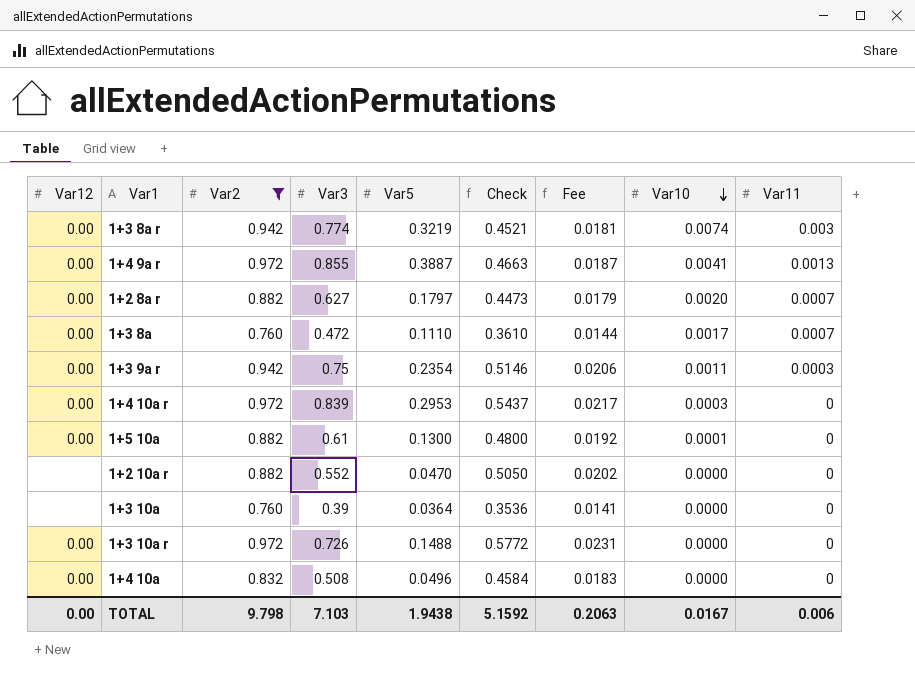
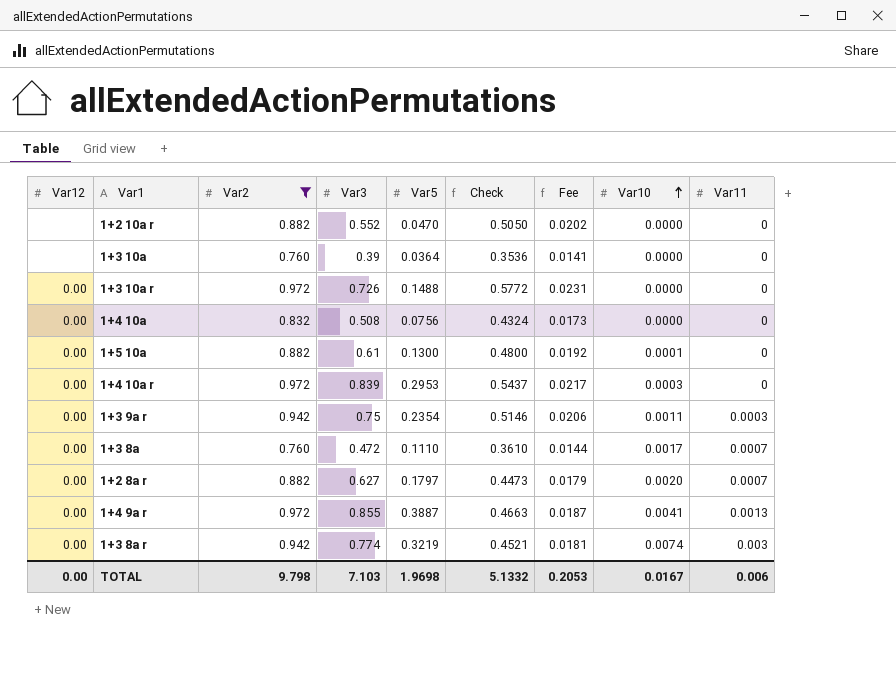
row order: Var10 descending -> Var10 ascending
1+4 10a | Var5: 0.0496 -> 0.0756
1+4 10a | Check: 0.4584 -> 0.4324
1+4 10a | Fee: 0.0183 -> 0.0173
TOTAL | Var5: 1.9438 -> 1.9698
TOTAL | Check: 5.1592 -> 5.1332
TOTAL | Fee: 0.2063 -> 0.2053

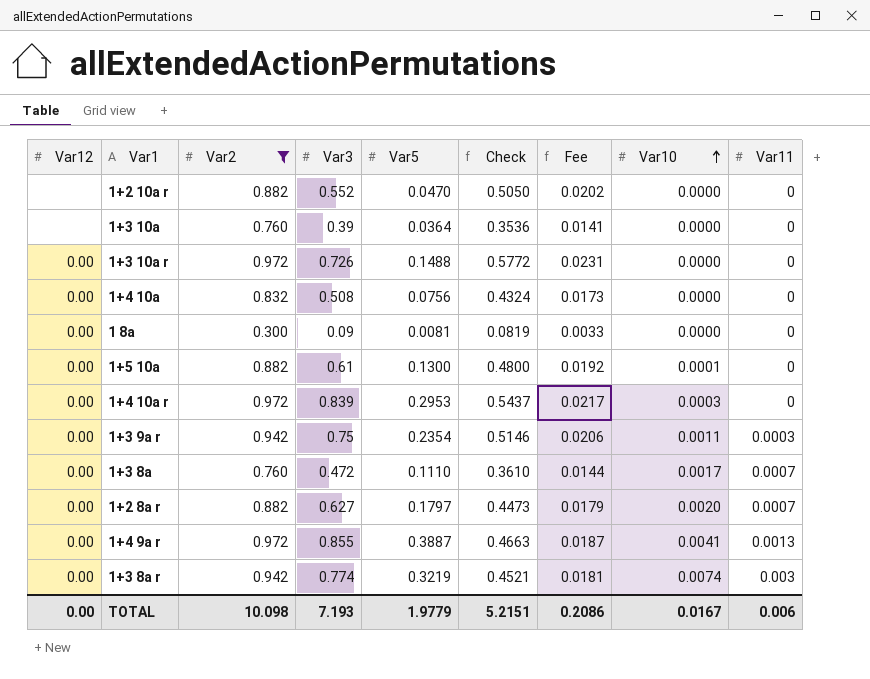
row 1 8a: none -> 0.00 | 0.300 | 0.09 | 0.0081 | 0.0819 | 0.0033 | 0.0000 | 0
TOTAL | Var2: 9.798 -> 10.098
TOTAL | Var3: 7.103 -> 7.193
TOTAL | Var5: 1.9698 -> 1.9779
TOTAL | Check: 5.1332 -> 5.2151
TOTAL | Fee: 0.2053 -> 0.2086

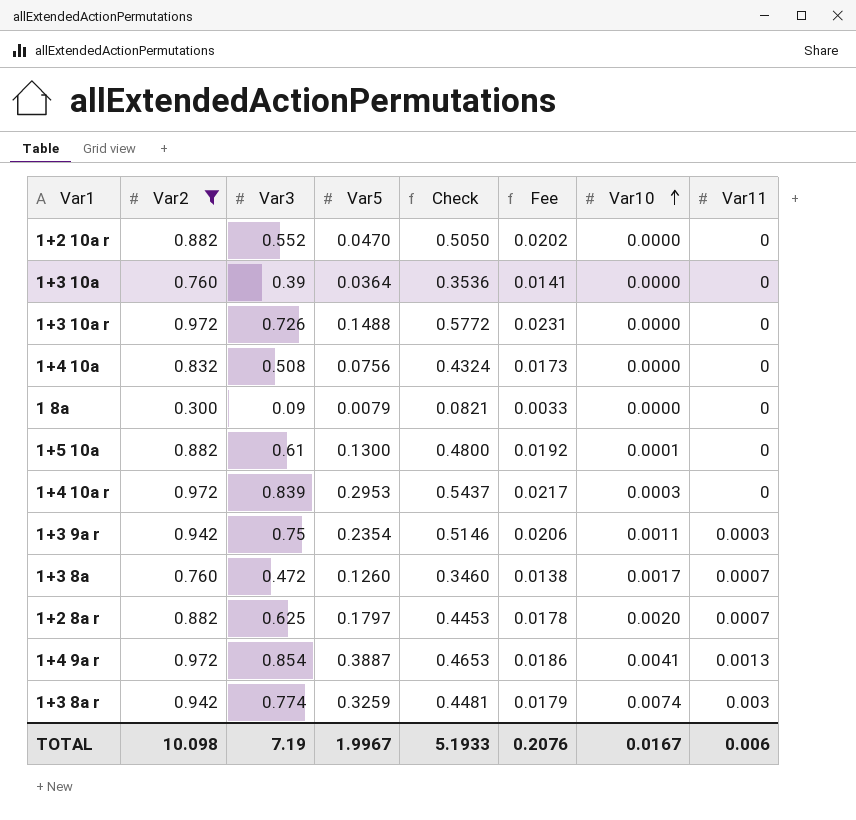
column Var12 | position: 1 -> none
1 8a | Var5: 0.0081 -> 0.0079
1 8a | Check: 0.0819 -> 0.0821
1+3 8a | Var5: 0.1110 -> 0.1260
1+3 8a | Check: 0.3610 -> 0.3460
1+3 8a | Fee: 0.0144 -> 0.0138
1+2 8a r | Var3: 0.627 -> 0.625
1+2 8a r | Check: 0.4473 -> 0.4453
1+2 8a r | Fee: 0.0179 -> 0.0178
1+4 9a r | Var3: 0.855 -> 0.854
1+4 9a r | Check: 0.4663 -> 0.4653
1+4 9a r | Fee: 0.0187 -> 0.0186
1+3 8a r | Var5: 0.3219 -> 0.3259
1+3 8a r | Check: 0.4521 -> 0.4481
1+3 8a r | Fee: 0.0181 -> 0.0179
TOTAL | Var3: 7.193 -> 7.19
TOTAL | Var5: 1.9779 -> 1.9967
TOTAL | Check: 5.2151 -> 5.1933
TOTAL | Fee: 0.2086 -> 0.2076

